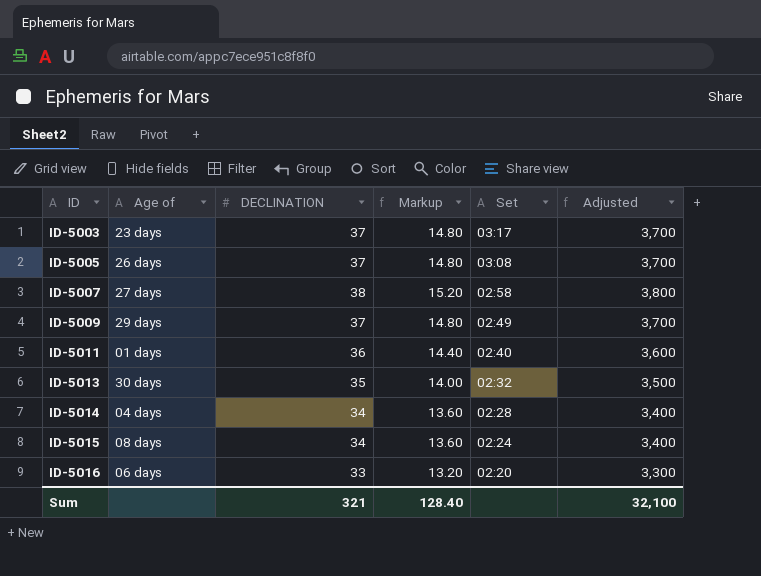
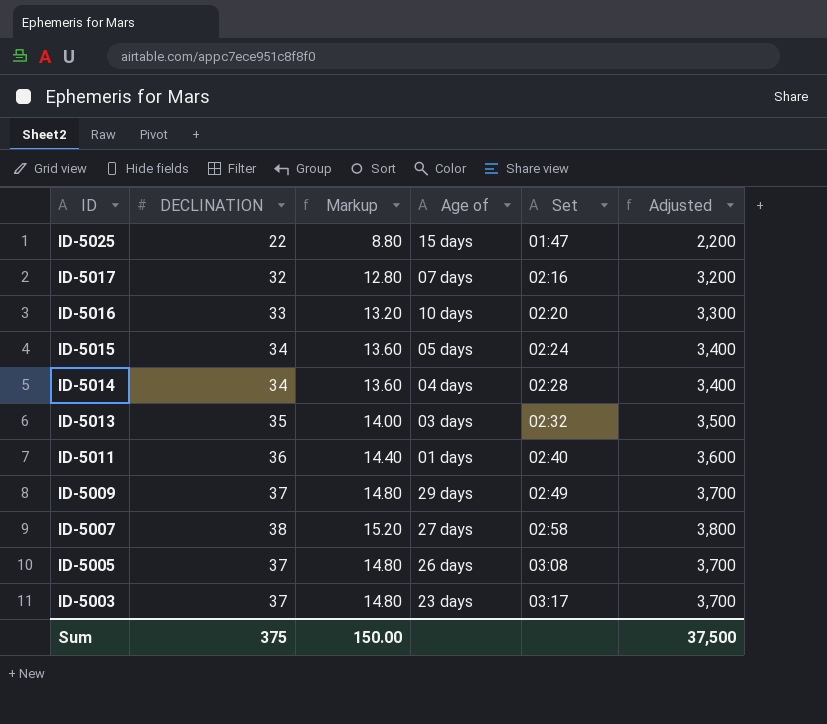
row order: ID ascending -> ID descending
column Age of | position: 2 -> 4
row ID-5025: none -> 22 | 8.80 | 15 days | 01:47 | 2,200
row ID-5017: none -> 32 | 12.80 | 07 days | 02:16 | 3,200
ID-5016 | Age of: 06 days -> 10 days
ID-5015 | Age of: 08 days -> 05 days
ID-5013 | Age of: 30 days -> 03 days
Sum | DECLINATION: 321 -> 375
Sum | Markup: 128.40 -> 150.00
Sum | Adjusted: 32,100 -> 37,500

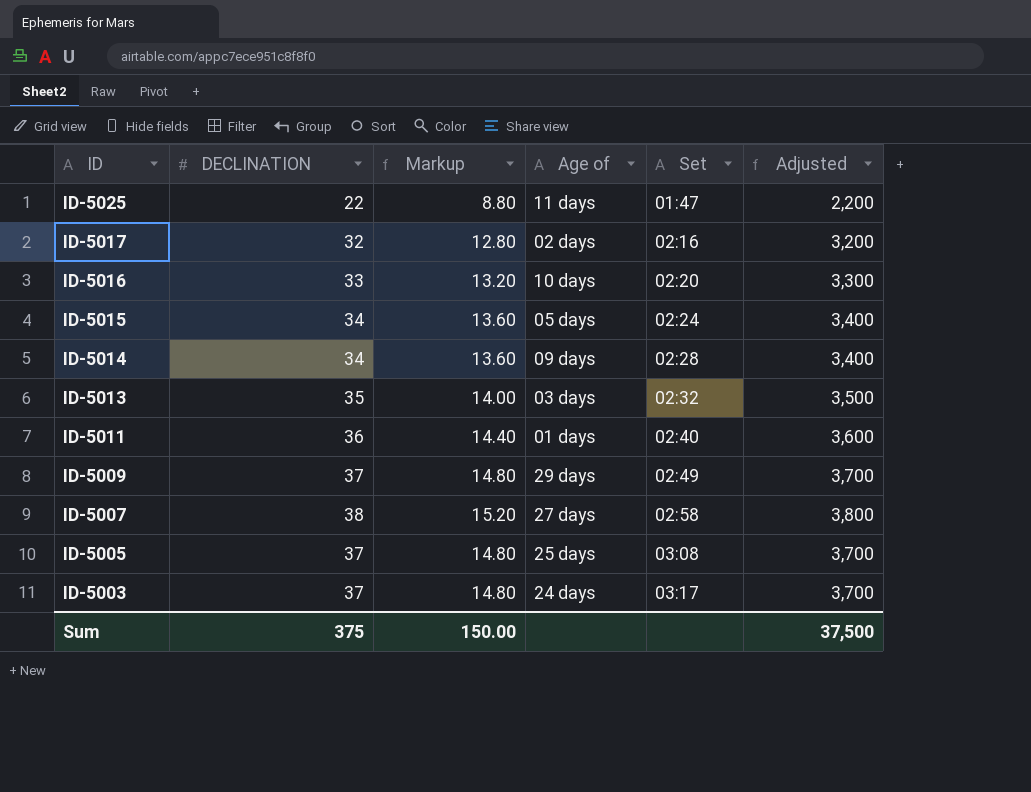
ID-5025 | Age of: 15 days -> 11 days
ID-5017 | Age of: 07 days -> 02 days
ID-5014 | Age of: 04 days -> 09 days
ID-5005 | Age of: 26 days -> 25 days
ID-5003 | Age of: 23 days -> 24 days

